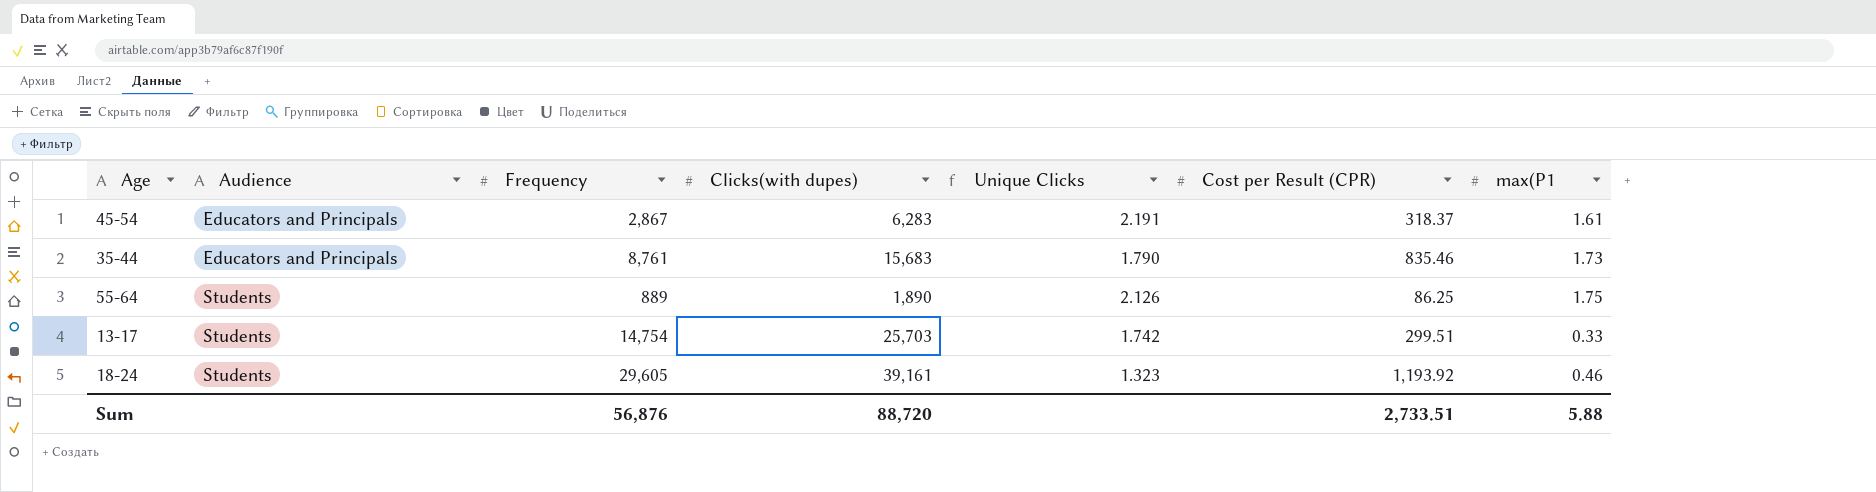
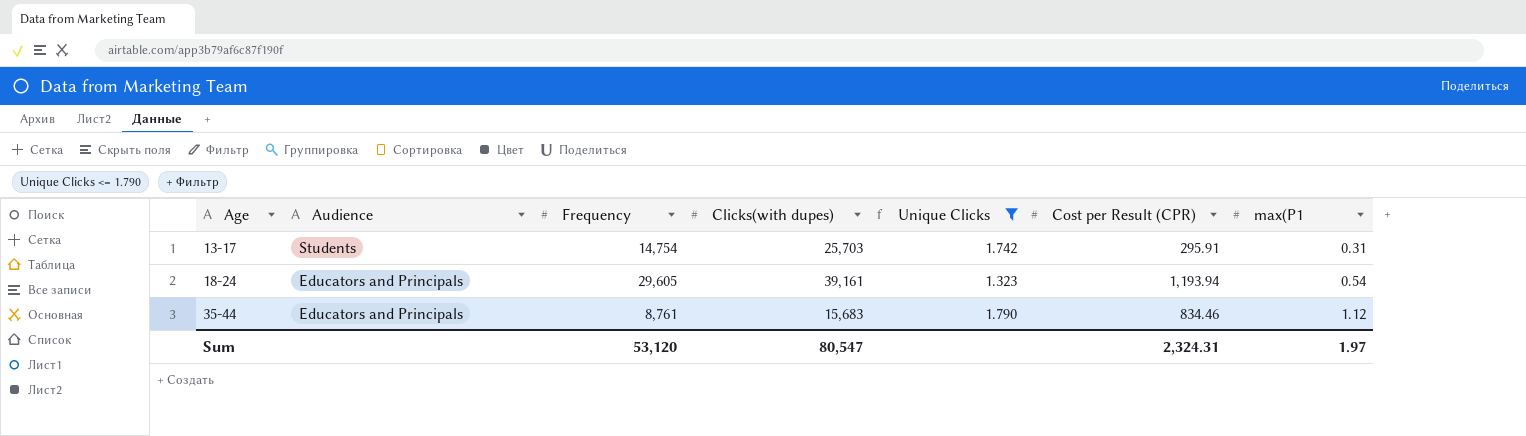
filter: none -> Unique Clicks <= 1.790
row order: Audience ascending -> Age ascending
13-17 | Cost per Result (CPR): 299.51 -> 295.91
13-17 | max(P1: 0.33 -> 0.31
18-24 | Audience: Students -> Educators and Principals
18-24 | Cost per Result (CPR): 1,193.92 -> 1,193.94
18-24 | max(P1: 0.46 -> 0.54
35-44 | Cost per Result (CPR): 835.46 -> 834.46
35-44 | max(P1: 1.73 -> 1.12
Sum | Frequency: 56,876 -> 53,120
Sum | Clicks(with dupes): 88,720 -> 80,547
Sum | Cost per Result (CPR): 2,733.51 -> 2,324.31
Sum | max(P1: 5.88 -> 1.97

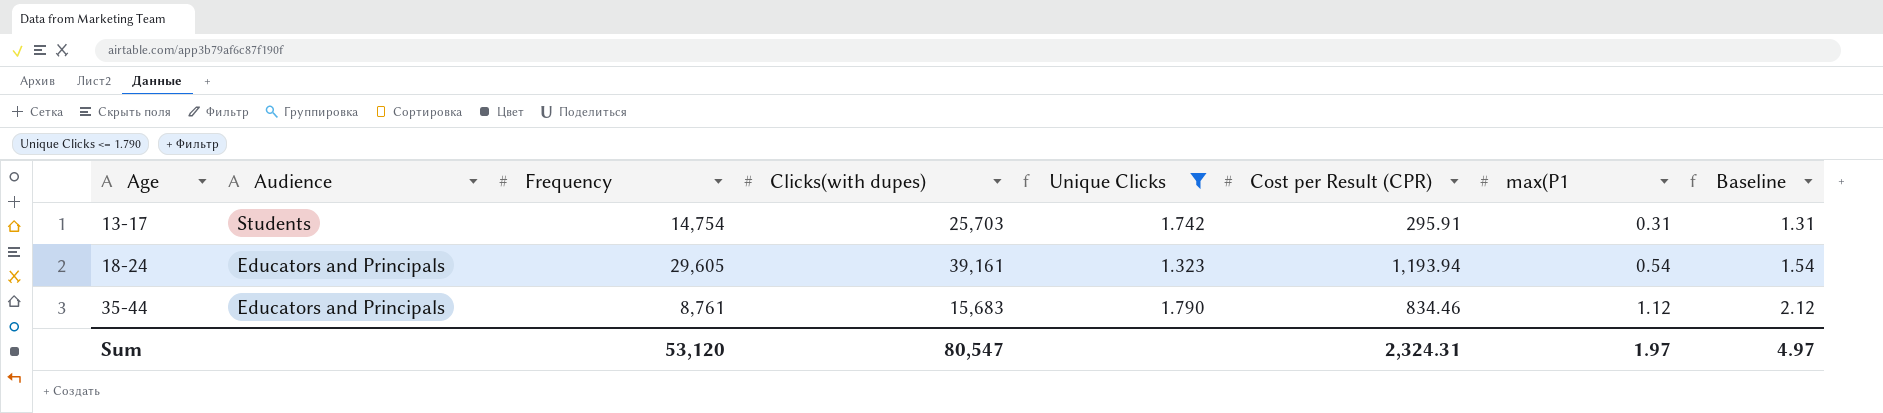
column Baseline | formula: none -> [max(P1] + 1

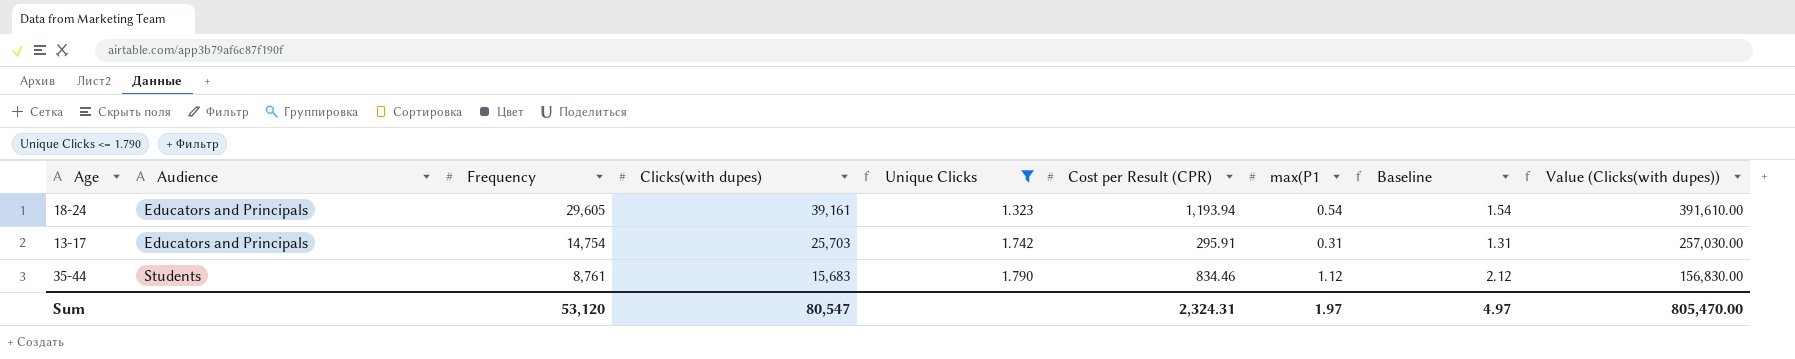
row order: Age ascending -> Audience ascending
column Value (Clicks(with dupes)) | formula: none -> [Clicks(with dupes)] * 10
13-17 | Audience: Students -> Educators and Principals
35-44 | Audience: Educators and Principals -> Students

